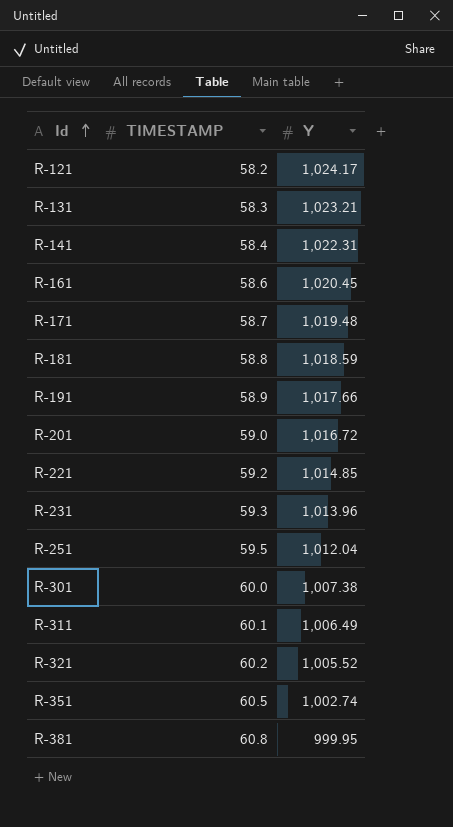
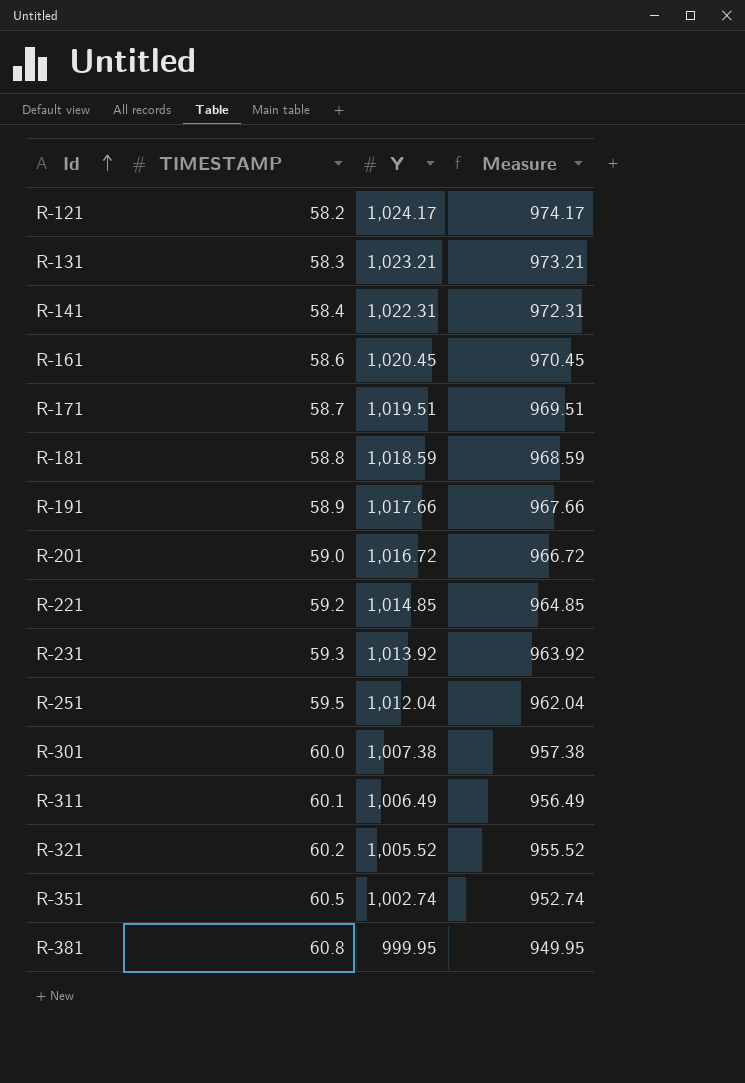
column Measure | formula: none -> [Y] - 50
R-171 | Y: 1,019.48 -> 1,019.51
R-231 | Y: 1,013.96 -> 1,013.92

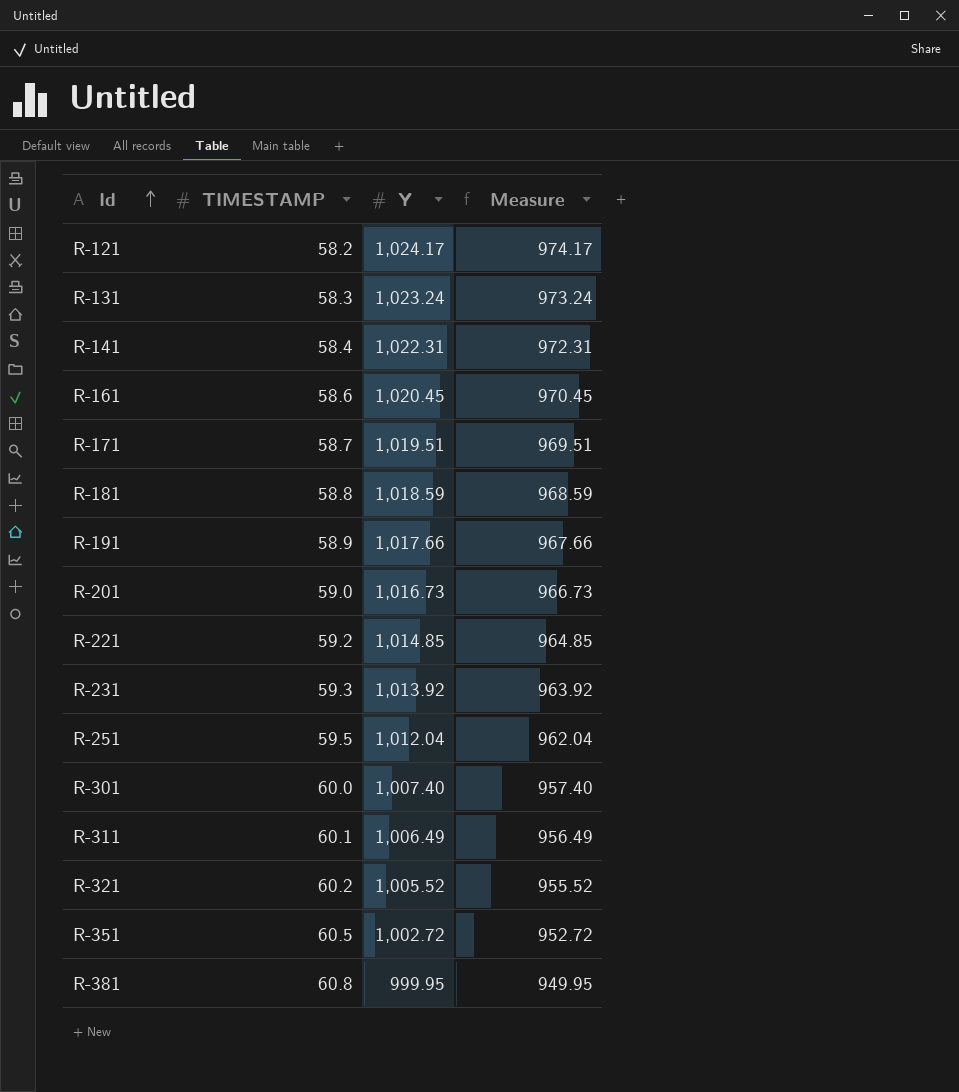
R-131 | Y: 1,023.21 -> 1,023.24
R-131 | Measure: 973.21 -> 973.24
R-201 | Y: 1,016.72 -> 1,016.73
R-201 | Measure: 966.72 -> 966.73
R-301 | Y: 1,007.38 -> 1,007.40
R-301 | Measure: 957.38 -> 957.40
R-351 | Y: 1,002.74 -> 1,002.72
R-351 | Measure: 952.74 -> 952.72

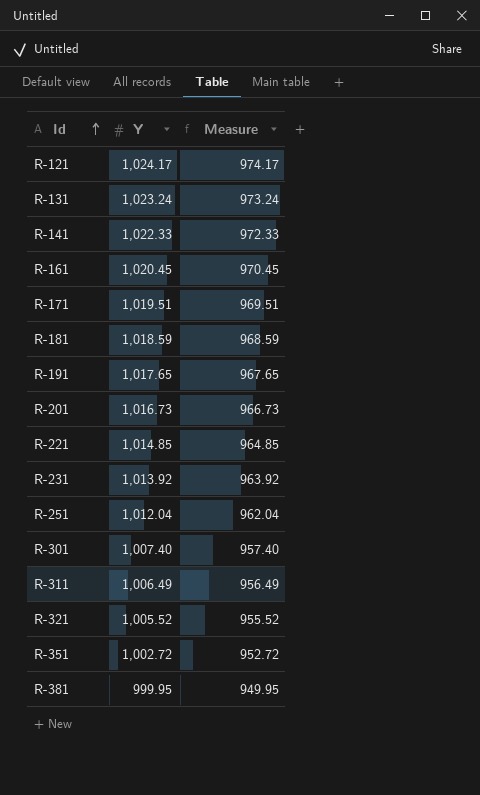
column TIMESTAMP | position: 2 -> none
R-141 | Y: 1,022.31 -> 1,022.33
R-141 | Measure: 972.31 -> 972.33
R-191 | Y: 1,017.66 -> 1,017.65
R-191 | Measure: 967.66 -> 967.65

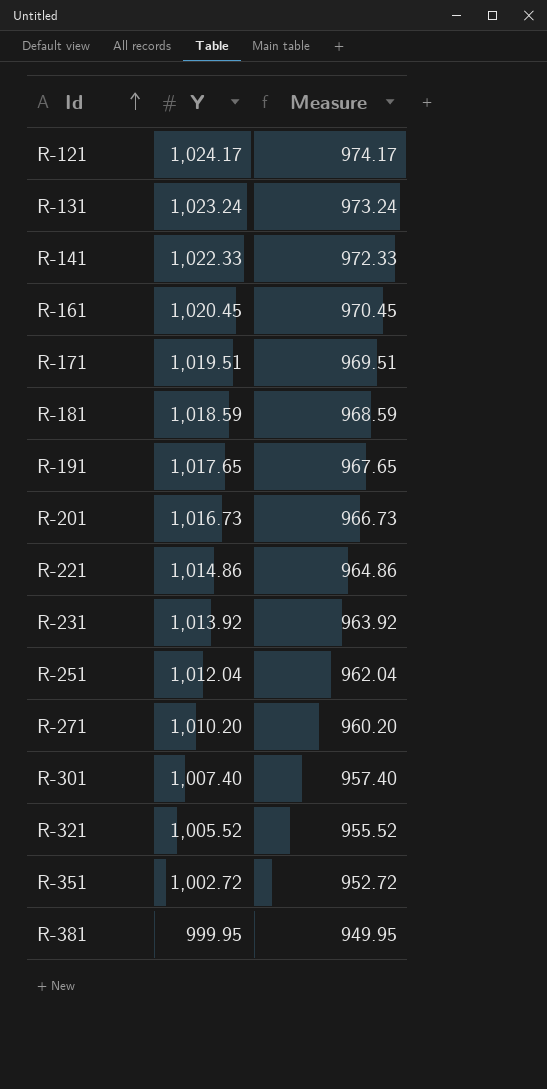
row R-311: 1,006.49 | 956.49 -> none
R-221 | Y: 1,014.85 -> 1,014.86
R-221 | Measure: 964.85 -> 964.86
row R-271: none -> 1,010.20 | 960.20

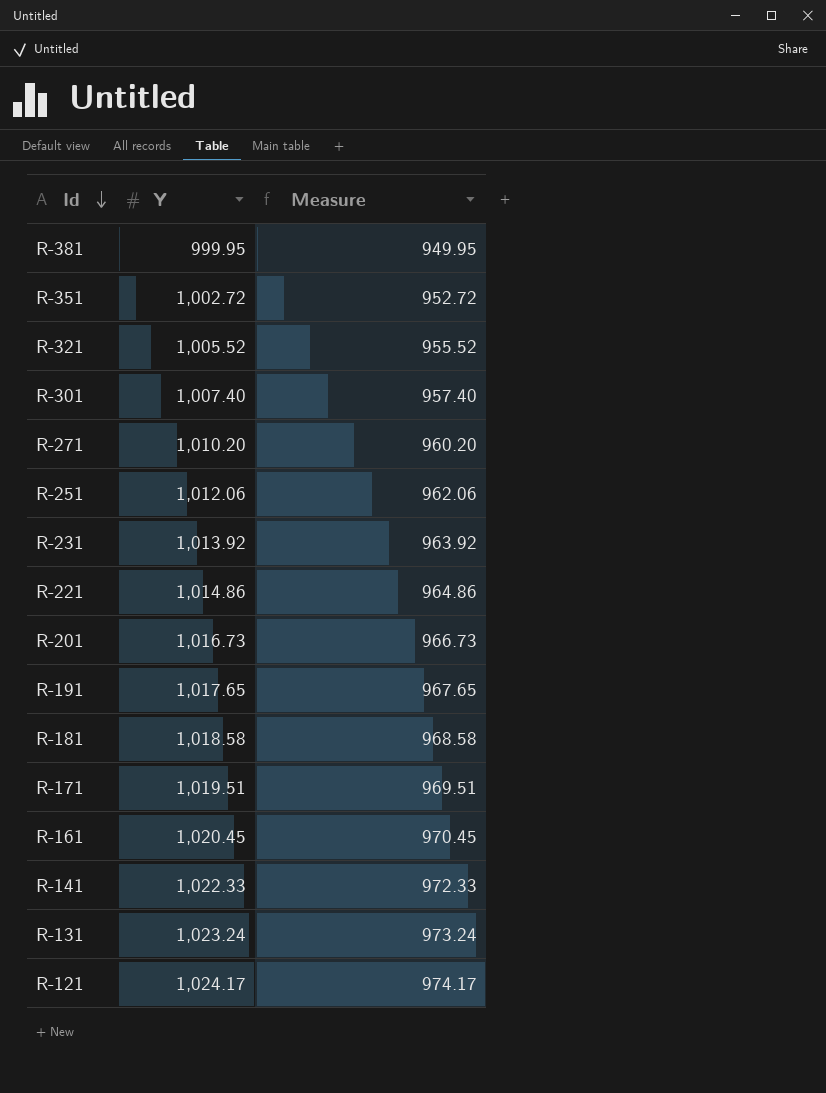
row order: Id ascending -> Id descending
R-251 | Y: 1,012.04 -> 1,012.06
R-251 | Measure: 962.04 -> 962.06
R-181 | Y: 1,018.59 -> 1,018.58
R-181 | Measure: 968.59 -> 968.58

